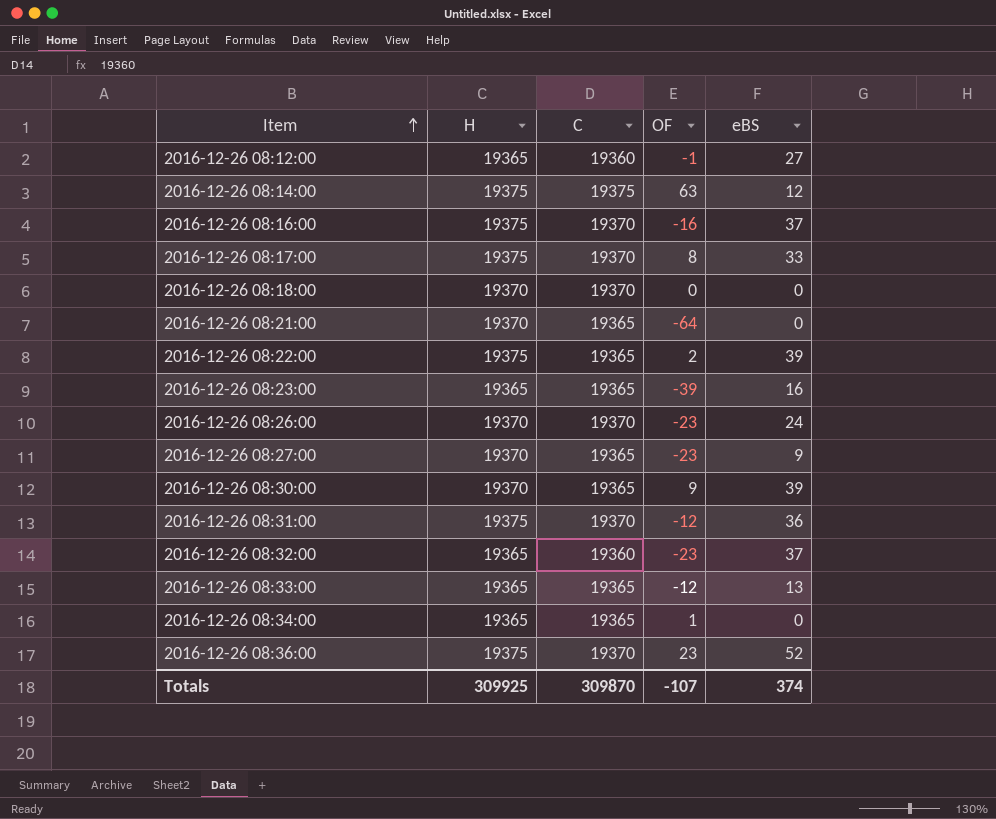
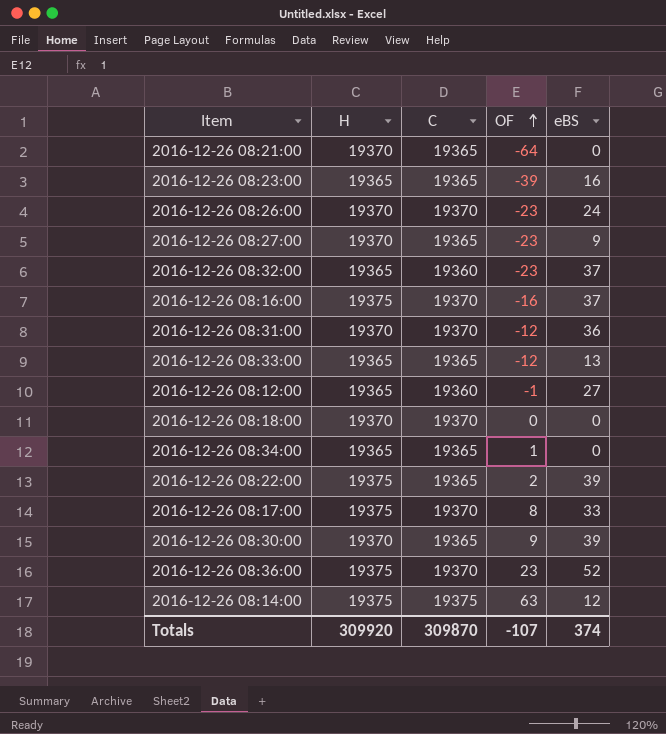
row order: Item ascending -> OF ascending
2016-12-26 08:31:00 | H: 19375 -> 19370
Totals | H: 309925 -> 309920

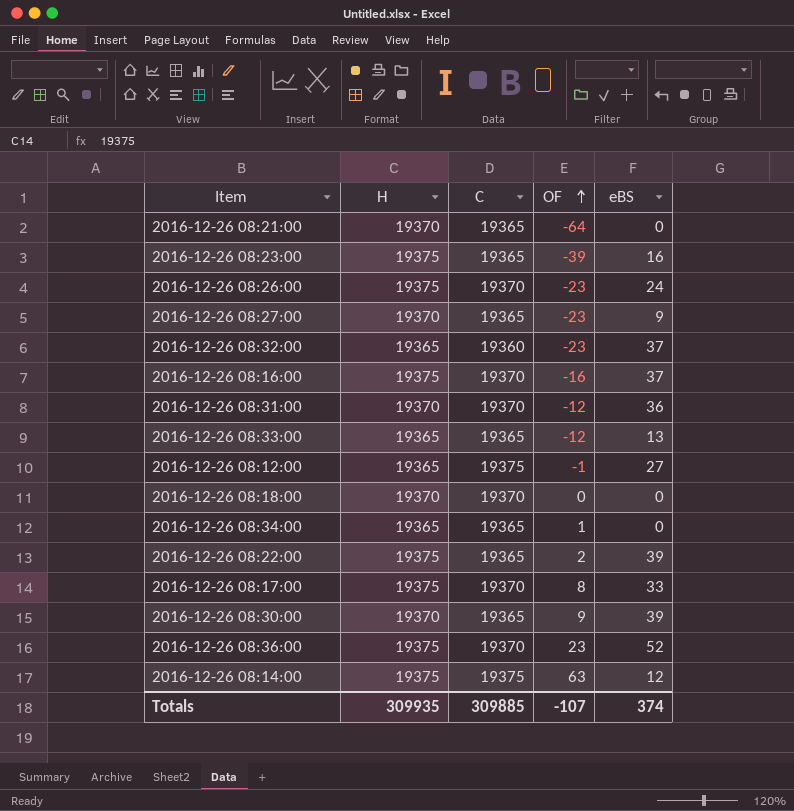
2016-12-26 08:23:00 | H: 19365 -> 19375
2016-12-26 08:26:00 | H: 19370 -> 19375
2016-12-26 08:12:00 | C: 19360 -> 19375
Totals | H: 309920 -> 309935
Totals | C: 309870 -> 309885

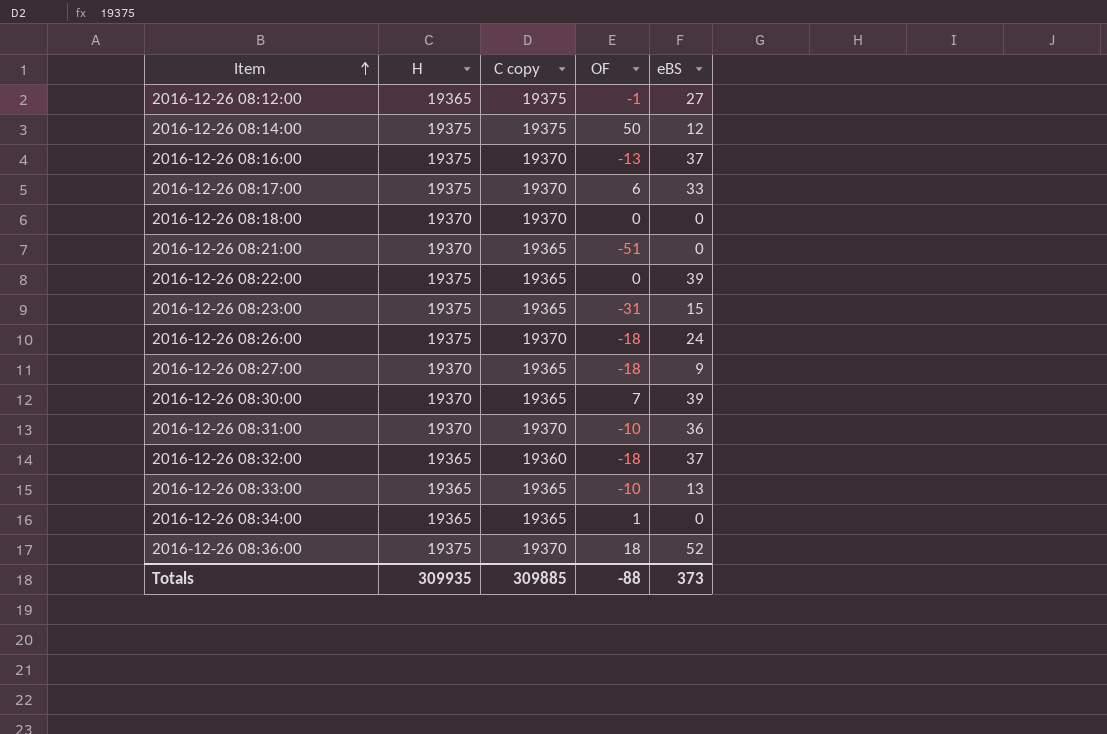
row order: OF ascending -> Item ascending
column name: C -> C copy
2016-12-26 08:14:00 | OF: 63 -> 50
2016-12-26 08:16:00 | OF: -16 -> -13
2016-12-26 08:17:00 | OF: 8 -> 6
2016-12-26 08:21:00 | OF: -64 -> -51
2016-12-26 08:22:00 | OF: 2 -> 0
2016-12-26 08:23:00 | OF: -39 -> -31
2016-12-26 08:23:00 | eBS: 16 -> 15
2016-12-26 08:26:00 | OF: -23 -> -18
2016-12-26 08:27:00 | OF: -23 -> -18
2016-12-26 08:30:00 | OF: 9 -> 7
2016-12-26 08:31:00 | OF: -12 -> -10
2016-12-26 08:32:00 | OF: -23 -> -18
2016-12-26 08:33:00 | OF: -12 -> -10
2016-12-26 08:36:00 | OF: 23 -> 18
Totals | OF: -107 -> -88
Totals | eBS: 374 -> 373

